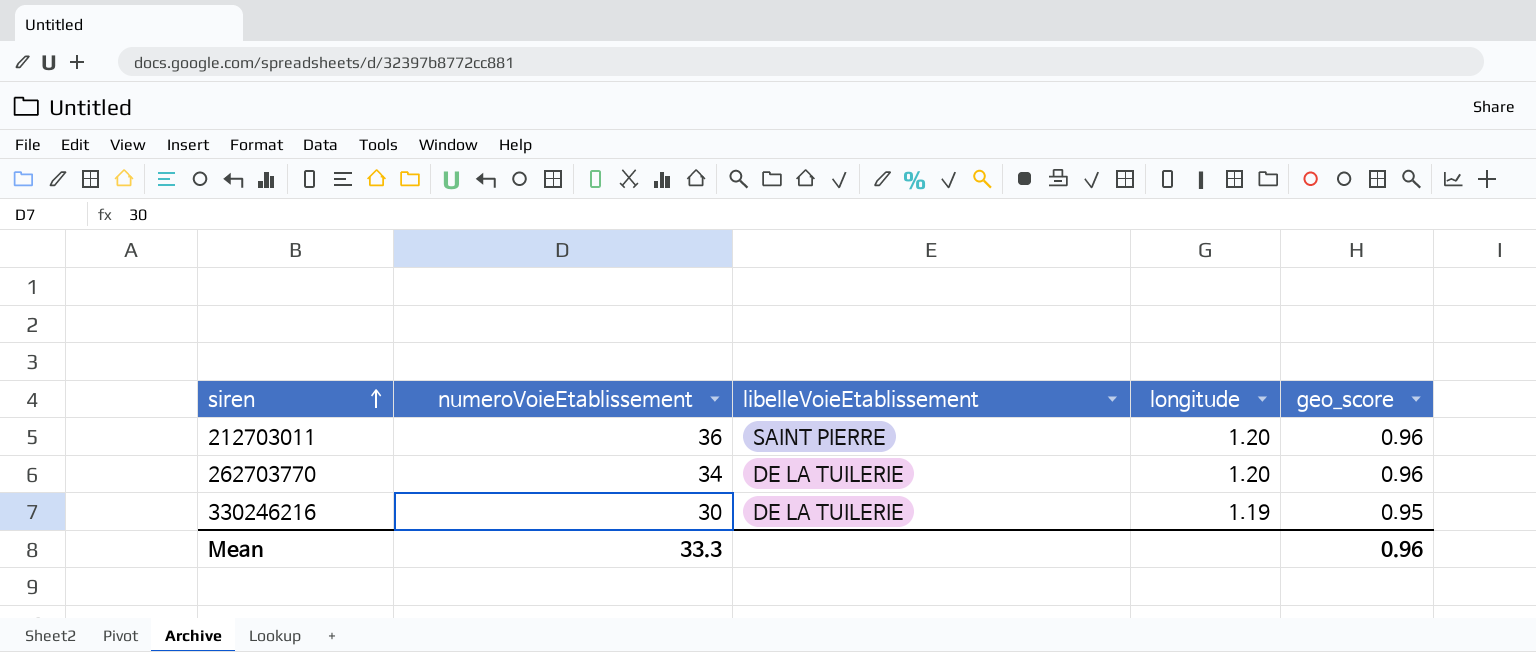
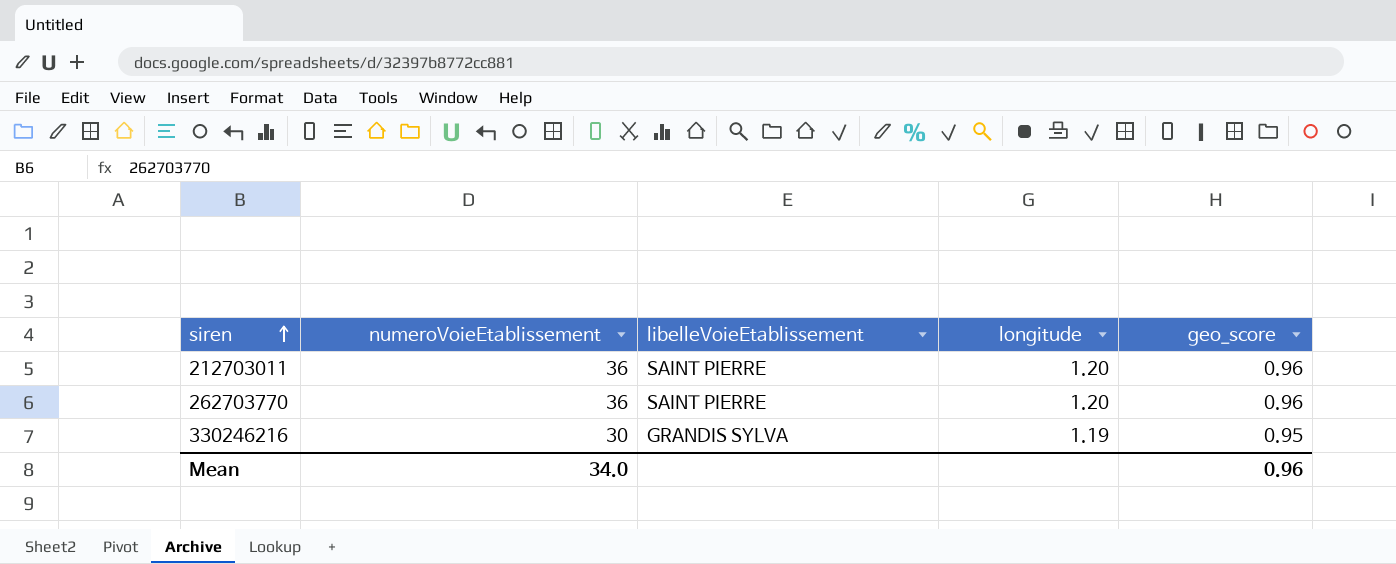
262703770 | numeroVoieEtablissement: 34 -> 36
262703770 | libelleVoieEtablissement: DE LA TUILERIE -> SAINT PIERRE
330246216 | libelleVoieEtablissement: DE LA TUILERIE -> GRANDIS SYLVA
Mean | numeroVoieEtablissement: 33.3 -> 34.0

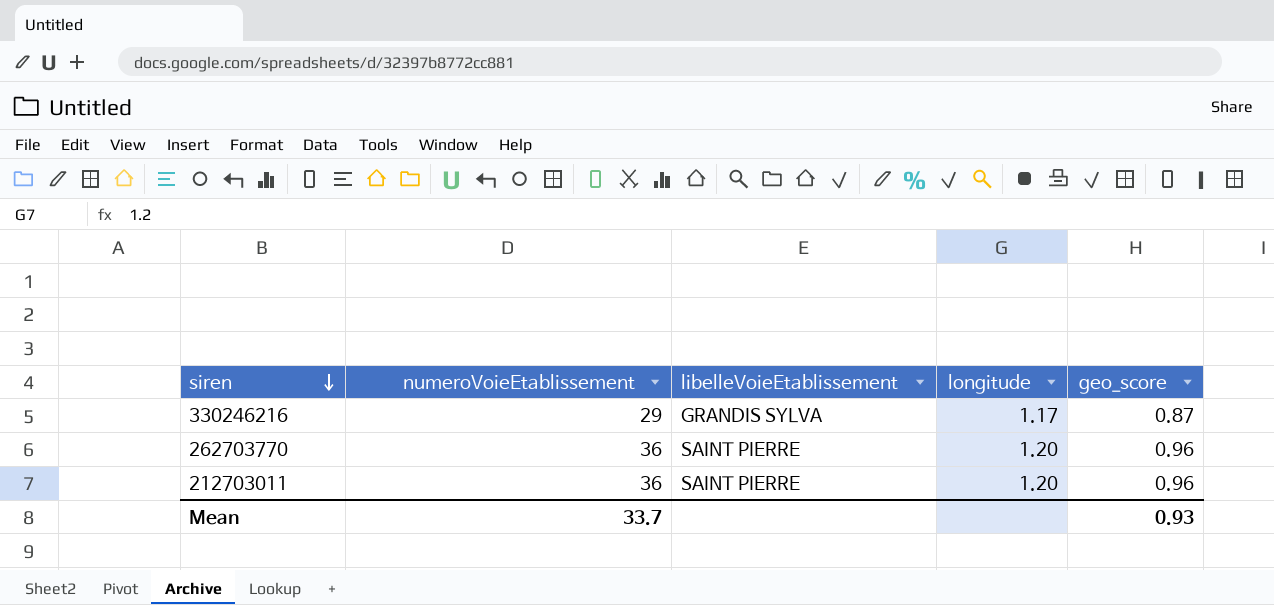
row order: siren ascending -> siren descending
330246216 | numeroVoieEtablissement: 30 -> 29
330246216 | longitude: 1.19 -> 1.17
330246216 | geo_score: 0.95 -> 0.87
Mean | numeroVoieEtablissement: 34.0 -> 33.7
Mean | geo_score: 0.96 -> 0.93

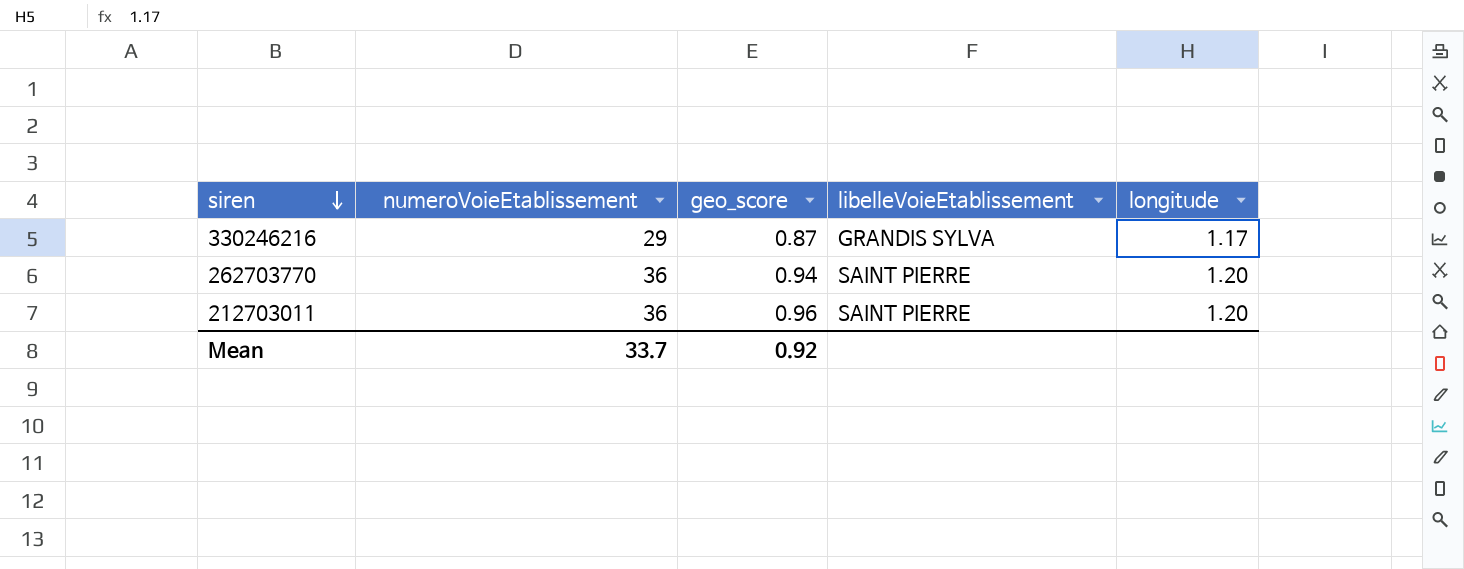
column geo_score | position: 5 -> 3
262703770 | geo_score: 0.96 -> 0.94
Mean | geo_score: 0.93 -> 0.92

